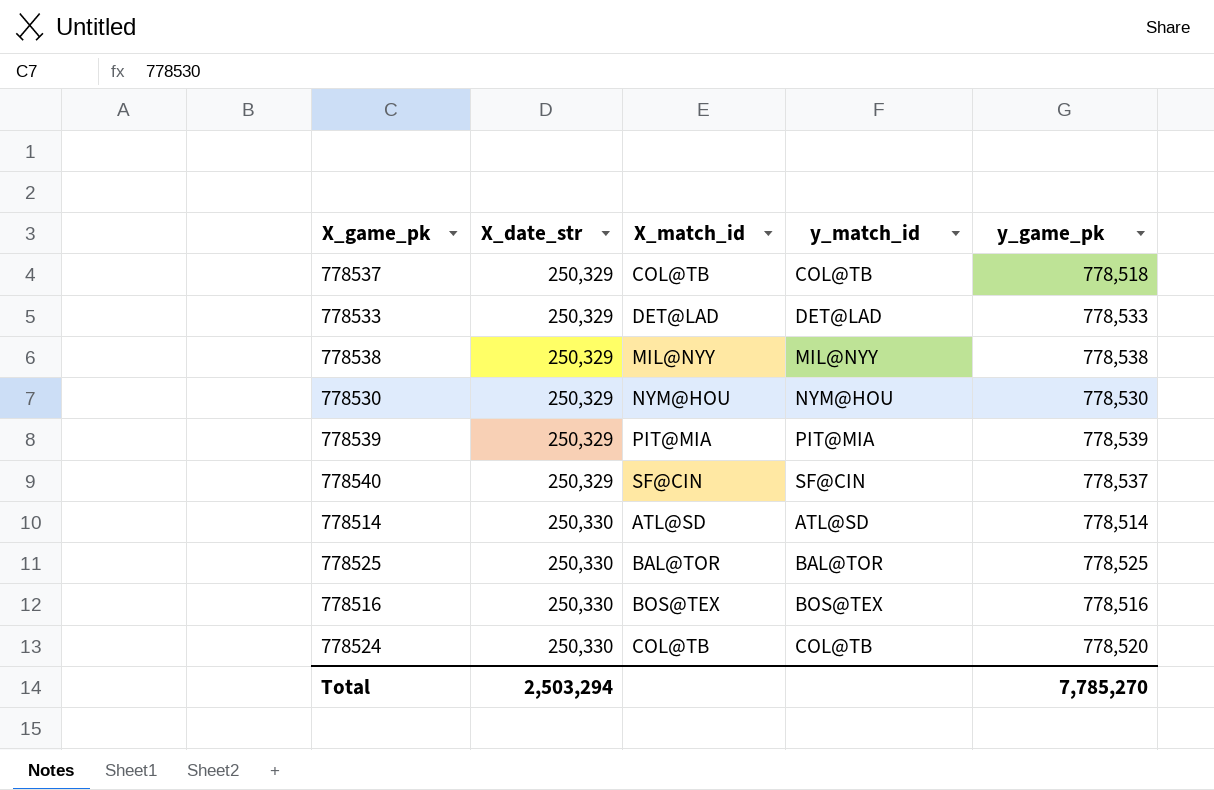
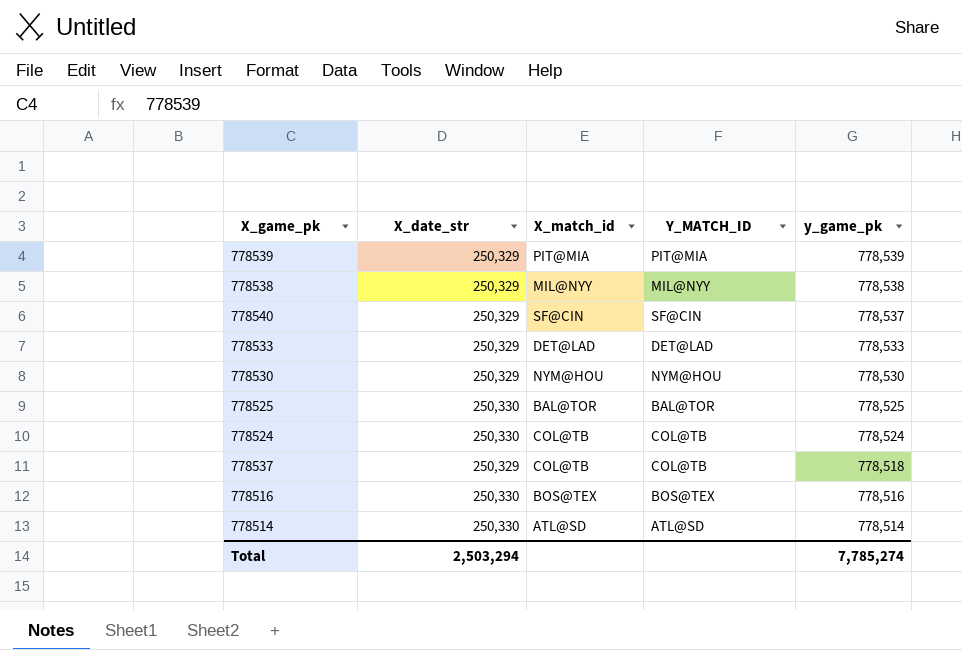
row order: X_date_str ascending -> y_game_pk descending
column name: y_match_id -> Y_MATCH_ID
778524 | y_game_pk: 778,520 -> 778,524
Total | y_game_pk: 7,785,270 -> 7,785,274

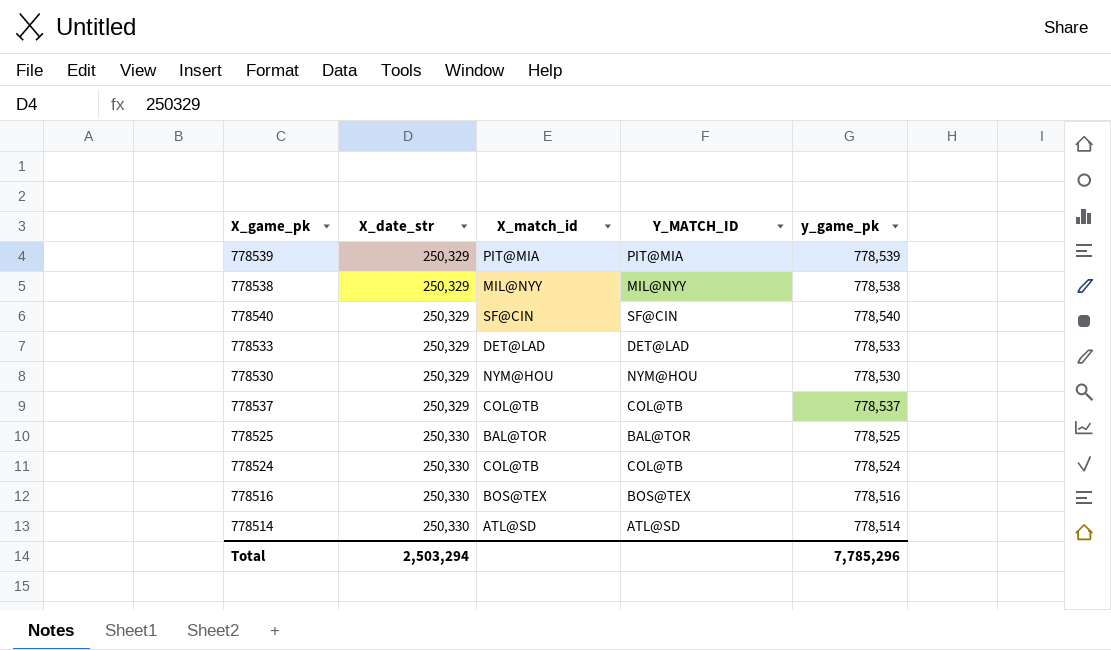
row order: y_game_pk descending -> X_date_str ascending
778540 | y_game_pk: 778,537 -> 778,540
778537 | y_game_pk: 778,518 -> 778,537
Total | y_game_pk: 7,785,274 -> 7,785,296

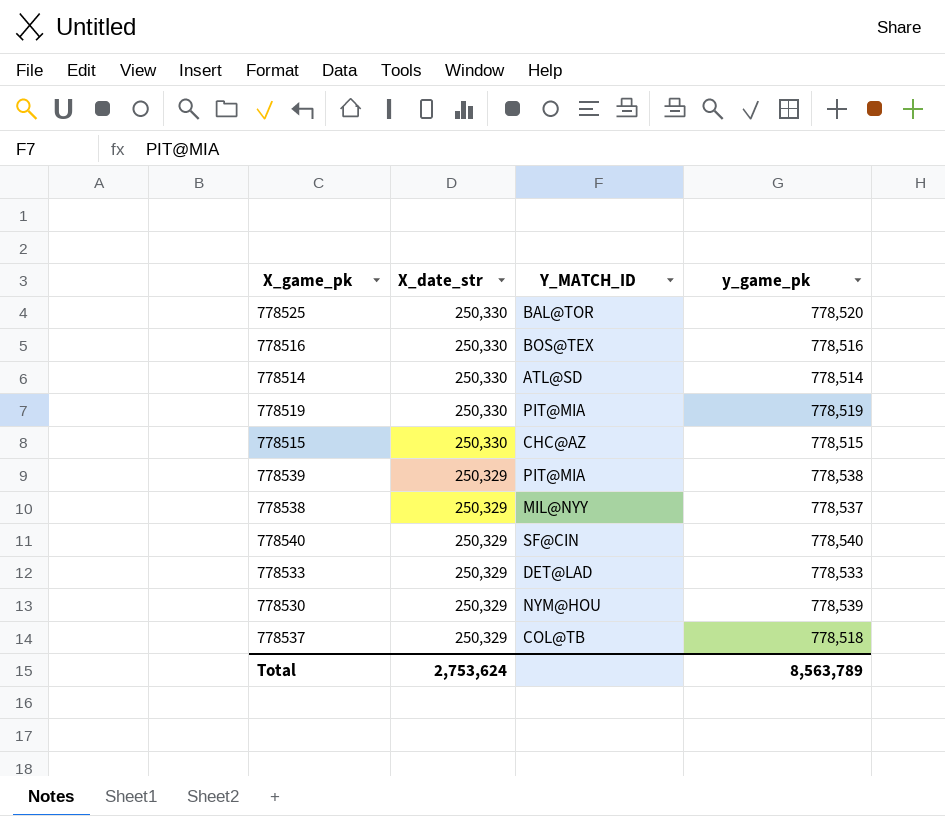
row order: X_date_str ascending -> X_date_str descending
column X_match_id | position: 3 -> none
row 778524: 250,330 | COL@TB | COL@TB | 778,524 -> none
778525 | y_game_pk: 778,525 -> 778,520
row 778519: none -> 250,330 | PIT@MIA | 778,519
row 778515: none -> 250,330 | CHC@AZ | 778,515
778539 | y_game_pk: 778,539 -> 778,538
778538 | y_game_pk: 778,538 -> 778,537
778530 | y_game_pk: 778,530 -> 778,539
778537 | y_game_pk: 778,537 -> 778,518
Total | X_date_str: 2,503,294 -> 2,753,624
Total | y_game_pk: 7,785,296 -> 8,563,789

